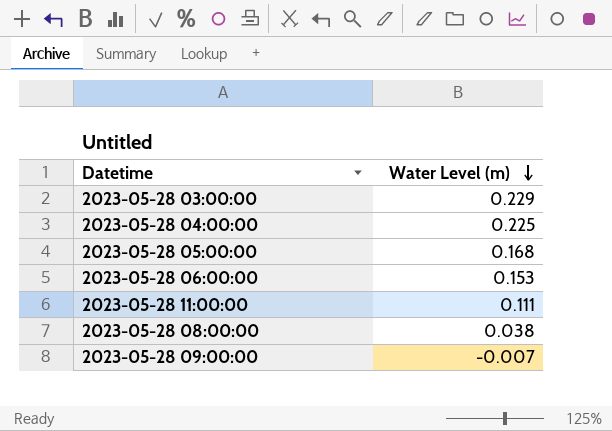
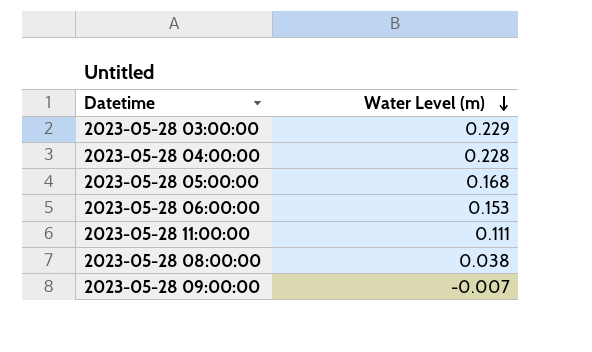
2023-05-28 04:00:00 | Water Level (m): 0.225 -> 0.228

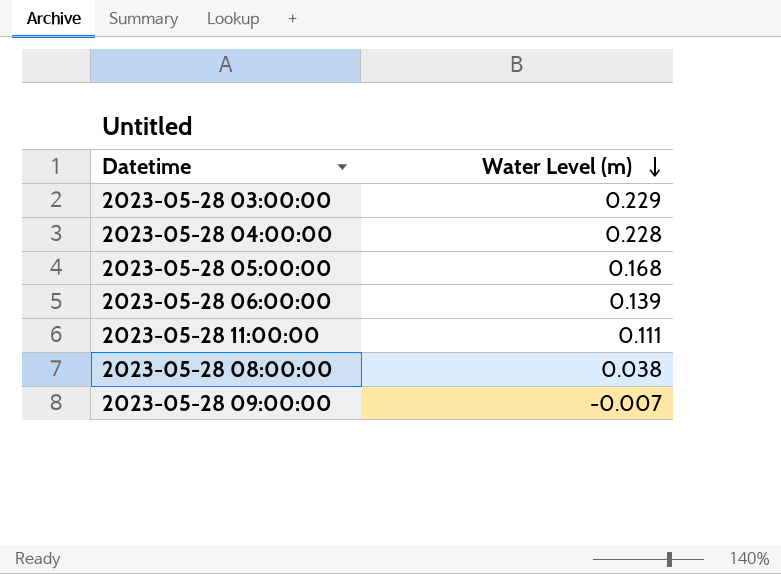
2023-05-28 06:00:00 | Water Level (m): 0.153 -> 0.139

